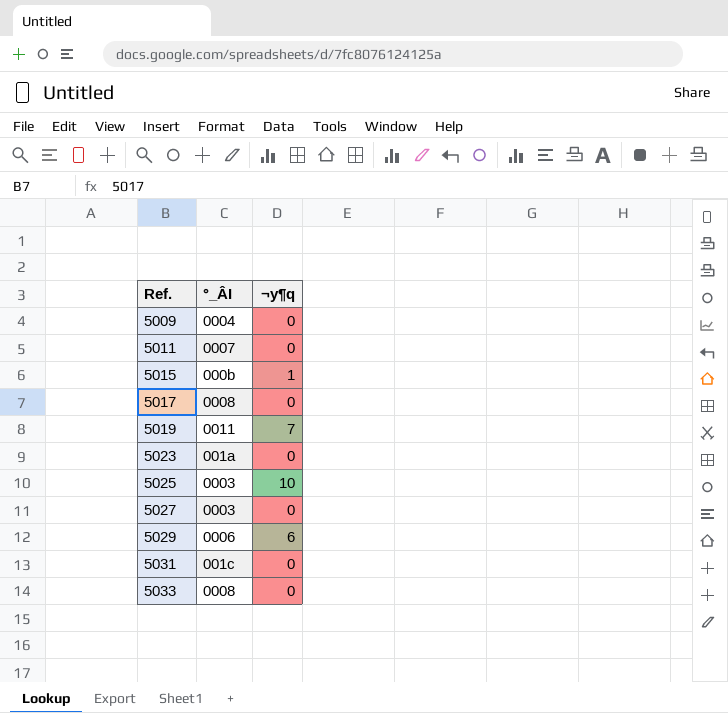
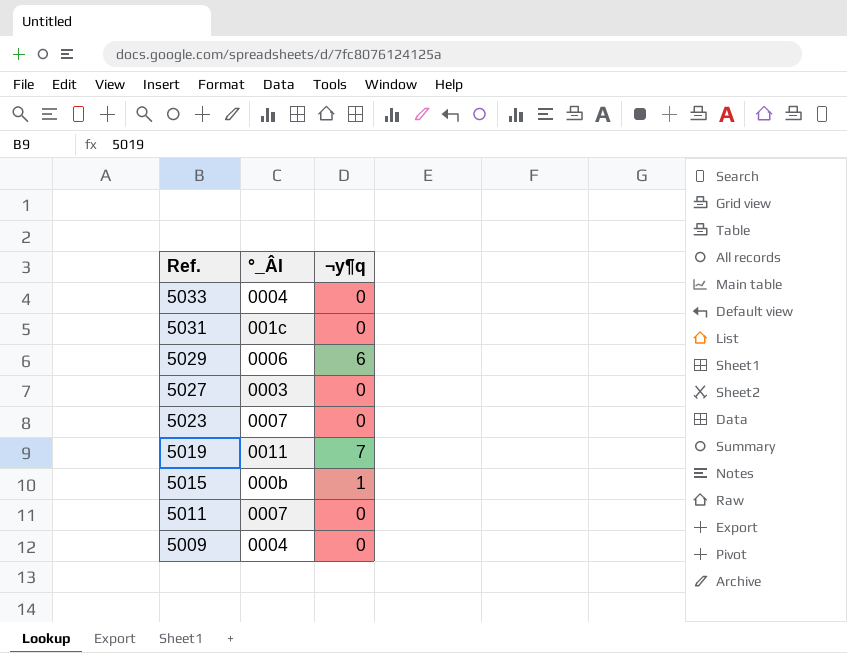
row order: Ref. ascending -> Ref. descending
row 5017: 0008 | 0 -> none
row 5025: 0003 | 10 -> none
5033 | °_ÂI: 0008 -> 0004
5023 | °_ÂI: 001a -> 0007

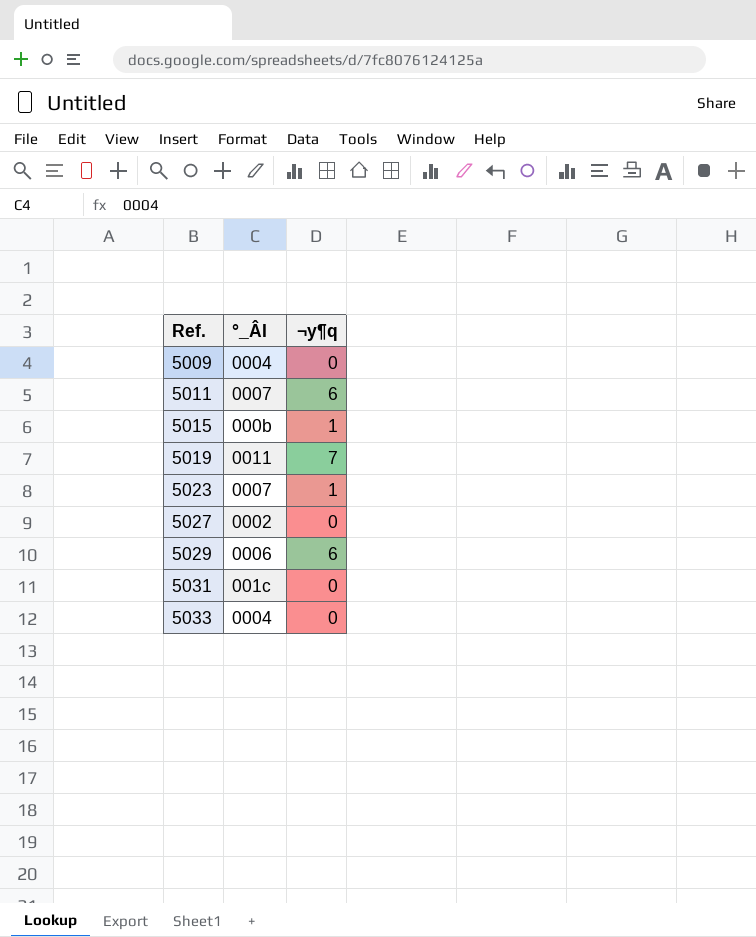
row order: Ref. descending -> Ref. ascending
5011 | ¬y¶q: 0 -> 6
5023 | ¬y¶q: 0 -> 1
5027 | °_ÂI: 0003 -> 0002

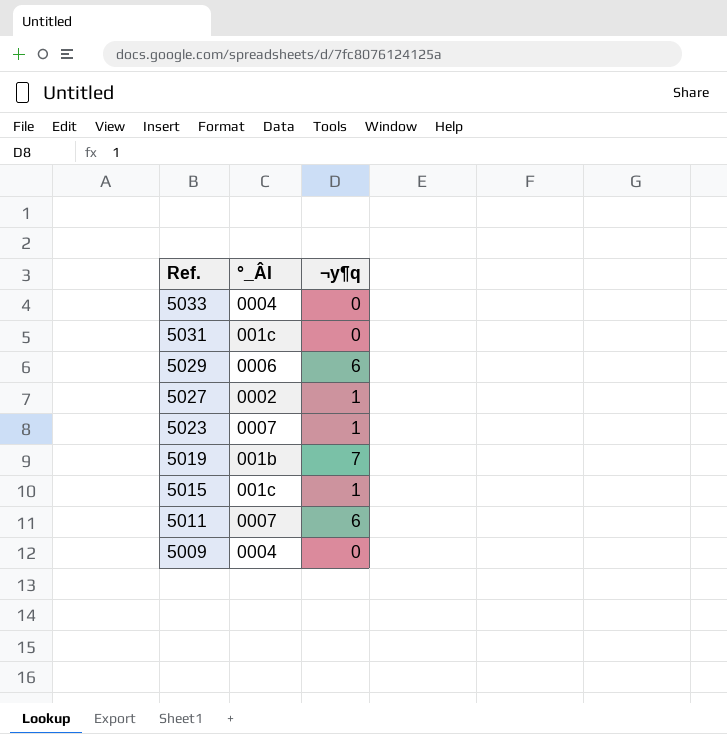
row order: Ref. ascending -> Ref. descending
5027 | ¬y¶q: 0 -> 1
5019 | °_ÂI: 0011 -> 001b
5015 | °_ÂI: 000b -> 001c

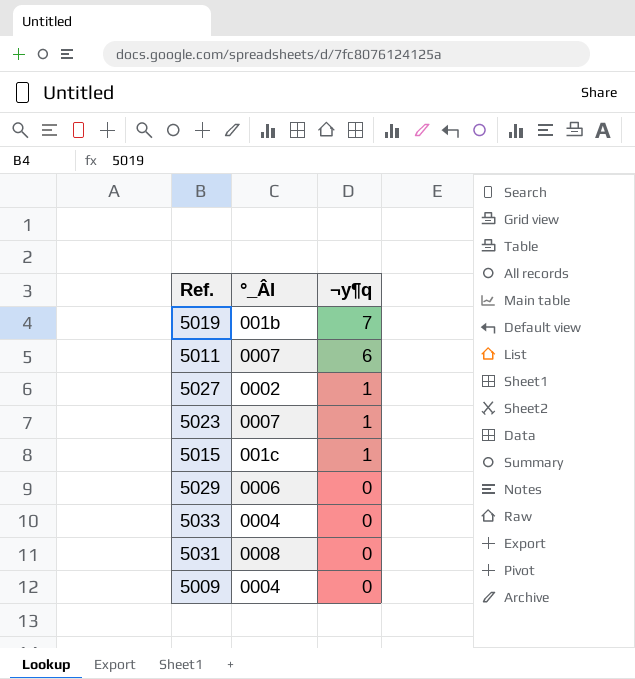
row order: Ref. descending -> ¬y¶q descending
5029 | ¬y¶q: 6 -> 0
5031 | °_ÂI: 001c -> 0008

